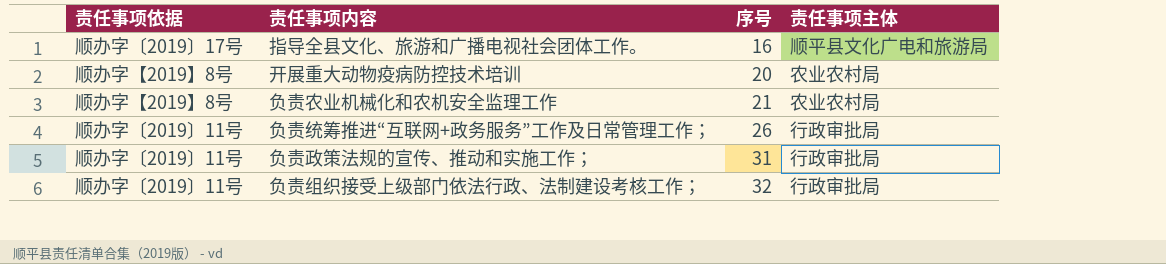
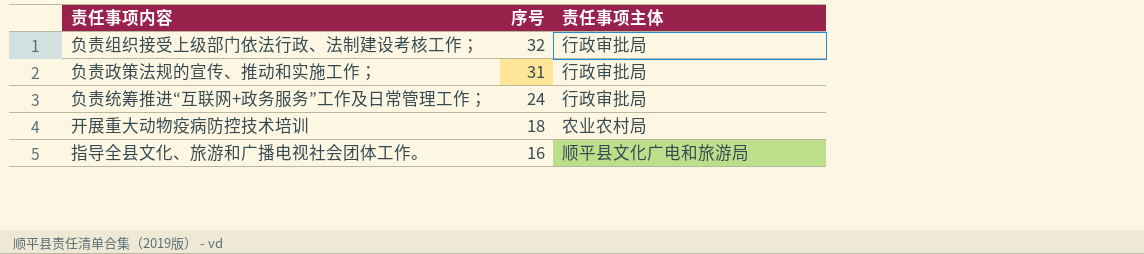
row order: 序号 ascending -> 序号 descending
column 责任事项依据 | position: 1 -> none
row 负责农业机械化和农机安全监理工作: 顺办字【2019】8号 | 21 | 农业农村局 -> none
负责统筹推进“互联网+政务服务”工作及日常管理工作； | 序号: 26 -> 24
开展重大动物疫病防控技术培训 | 序号: 20 -> 18

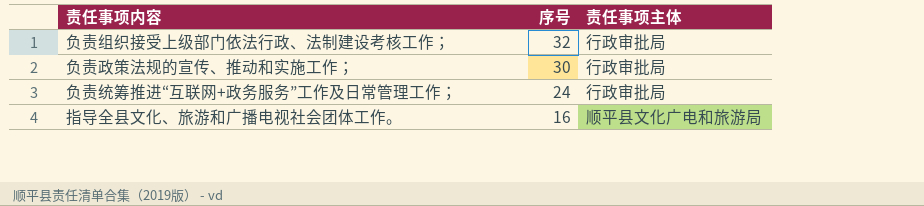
row 开展重大动物疫病防控技术培训: 18 | 农业农村局 -> none
负责政策法规的宣传、推动和实施工作； | 序号: 31 -> 30

